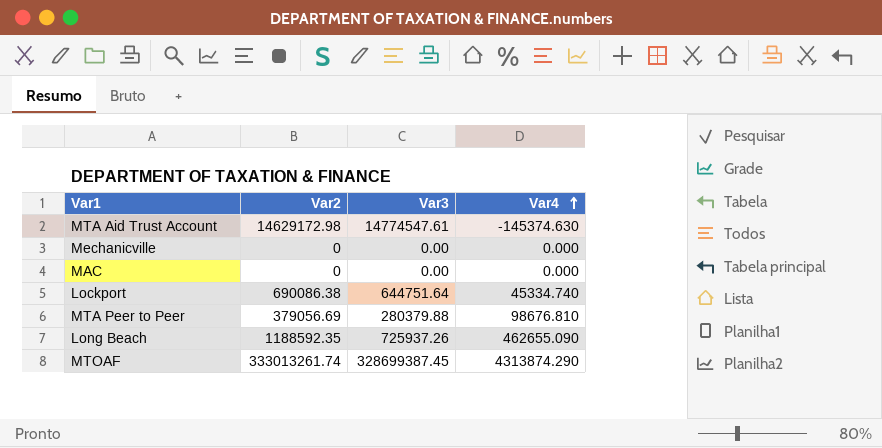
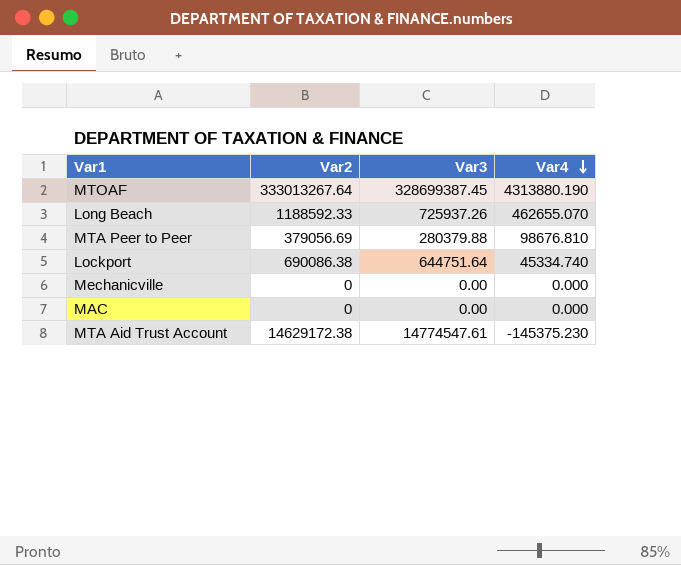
row order: Var4 ascending -> Var4 descending
MTOAF | Var2: 333013261.74 -> 333013267.64
MTOAF | Var4: 4313874.290 -> 4313880.190
Long Beach | Var2: 1188592.35 -> 1188592.33
Long Beach | Var4: 462655.090 -> 462655.070
MTA Aid Trust Account | Var2: 14629172.98 -> 14629172.38
MTA Aid Trust Account | Var4: -145374.630 -> -145375.230

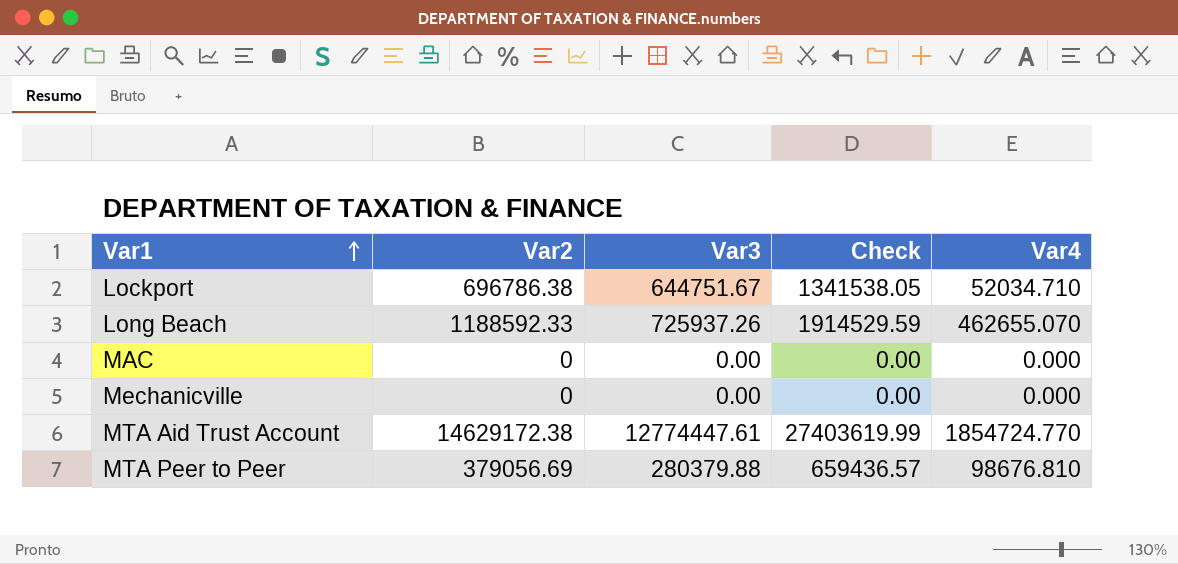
row order: Var4 descending -> Var1 ascending
column Check | formula: none -> [Var2] + [Var3]
row MTOAF: 333013267.64 | 328699387.45 | 4313880.190 -> none
Lockport | Var2: 690086.38 -> 696786.38
Lockport | Var3: 644751.64 -> 644751.67
Lockport | Var4: 45334.740 -> 52034.710
MTA Aid Trust Account | Var3: 14774547.61 -> 12774447.61
MTA Aid Trust Account | Var4: -145375.230 -> 1854724.770

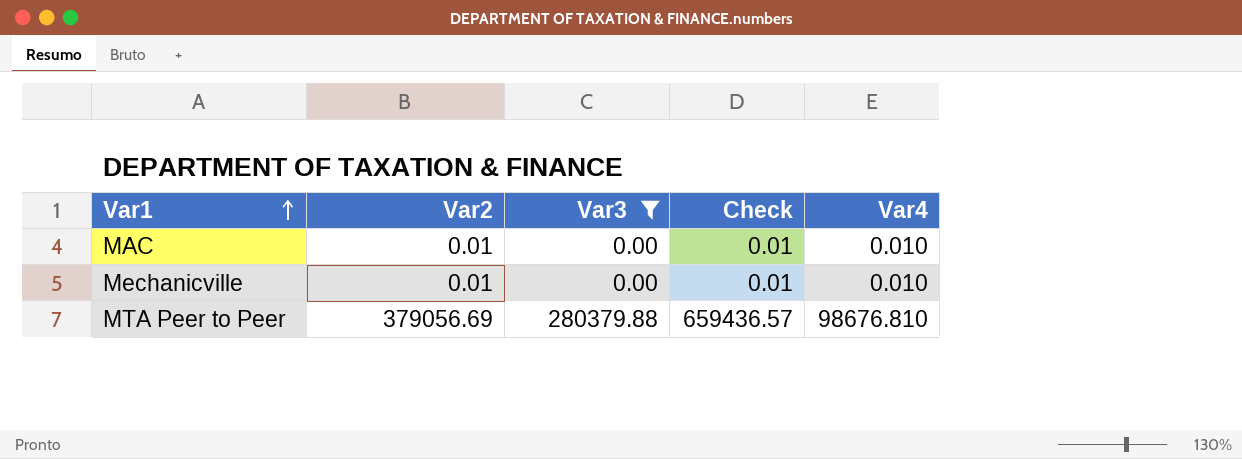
filter: none -> Var3 <= 280379.88
MAC | Var2: 0 -> 0.01
MAC | Check: 0.00 -> 0.01
MAC | Var4: 0.000 -> 0.010
Mechanicville | Var2: 0 -> 0.01
Mechanicville | Check: 0.00 -> 0.01
Mechanicville | Var4: 0.000 -> 0.010

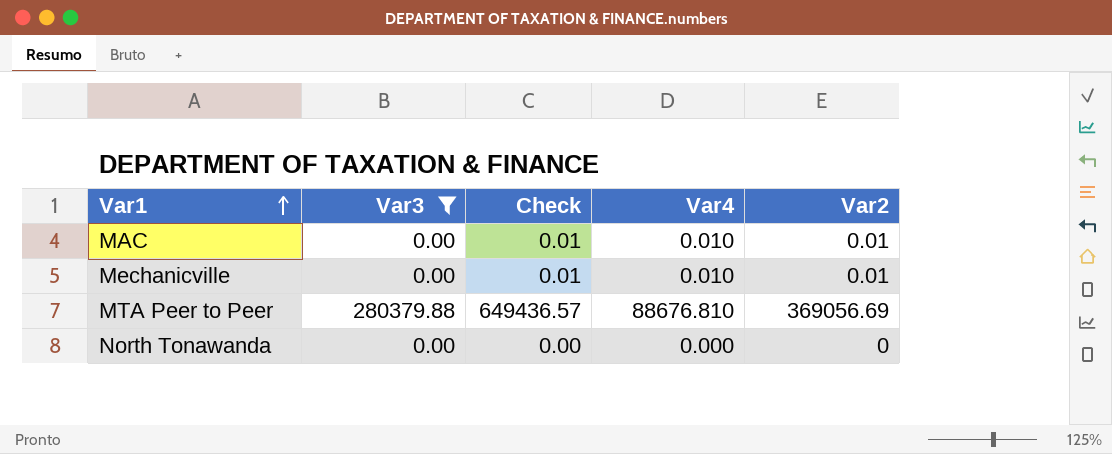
column Var2 | position: 2 -> 5
MTA Peer to Peer | Check: 659436.57 -> 649436.57
MTA Peer to Peer | Var4: 98676.810 -> 88676.810
MTA Peer to Peer | Var2: 379056.69 -> 369056.69
row North Tonawanda: none -> 0.00 | 0.00 | 0.000 | 0

